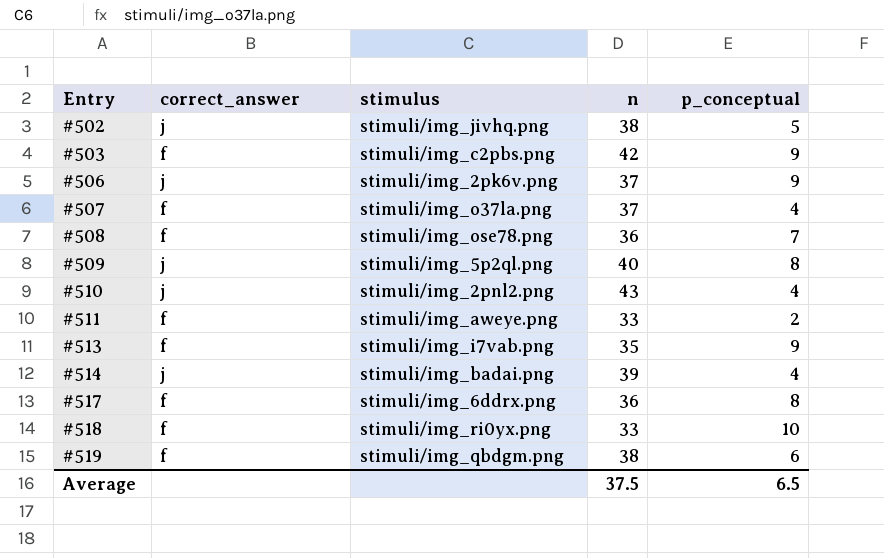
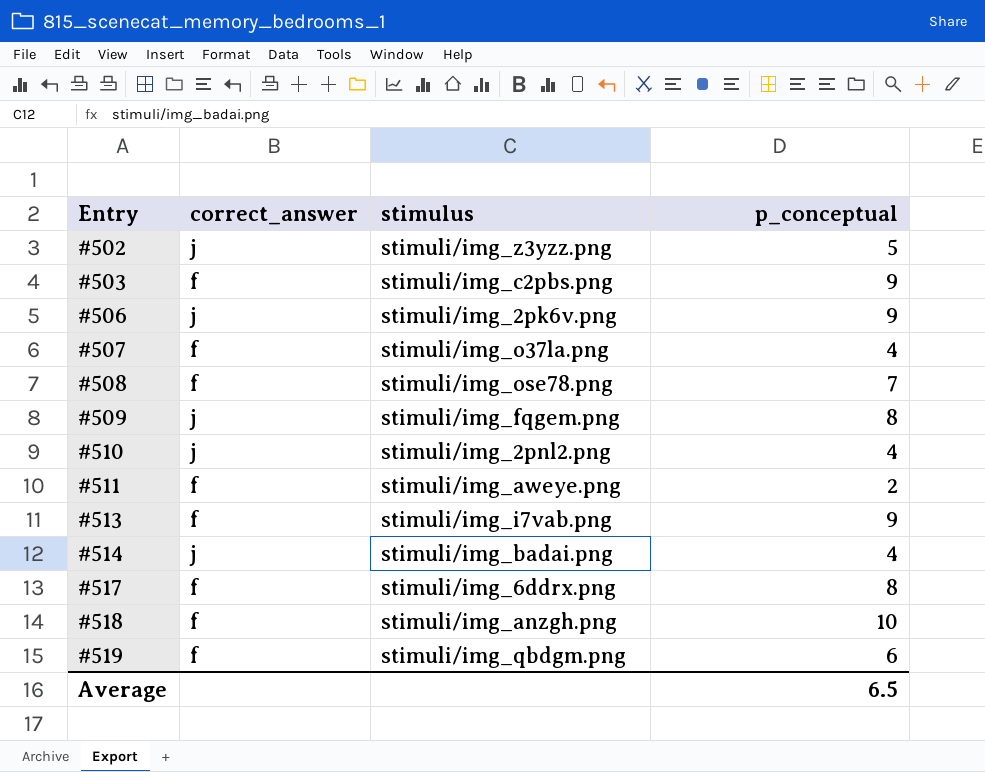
column n | position: 4 -> none
#502 | stimulus: stimuli/img_jivhq.png -> stimuli/img_z3yzz.png
#509 | stimulus: stimuli/img_5p2ql.png -> stimuli/img_fqgem.png
#518 | stimulus: stimuli/img_ri0yx.png -> stimuli/img_anzgh.png

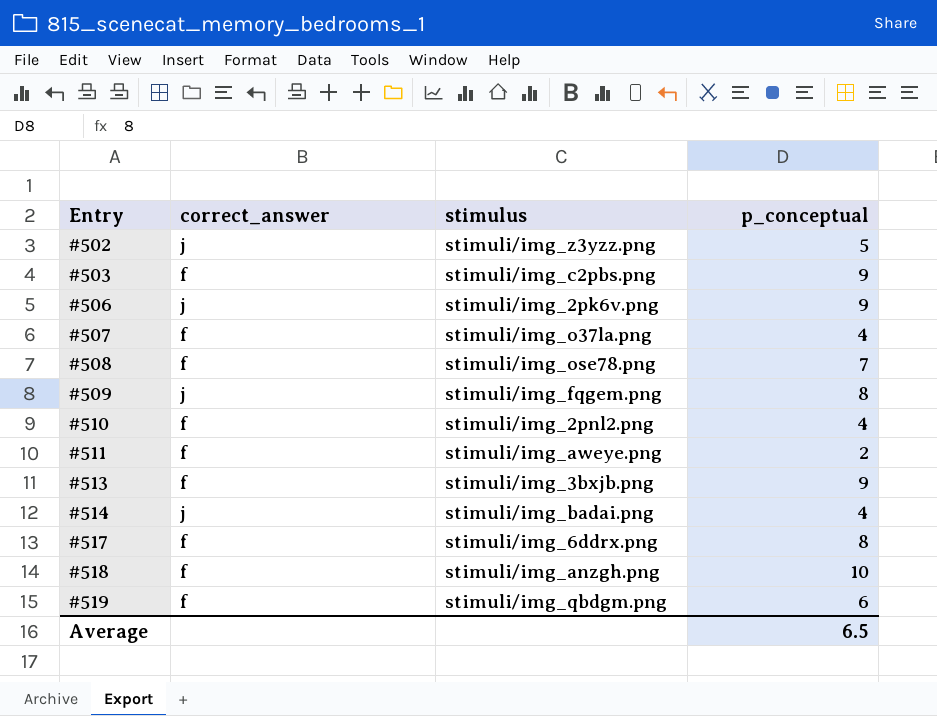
#510 | correct_answer: j -> f
#513 | stimulus: stimuli/img_i7vab.png -> stimuli/img_3bxjb.png

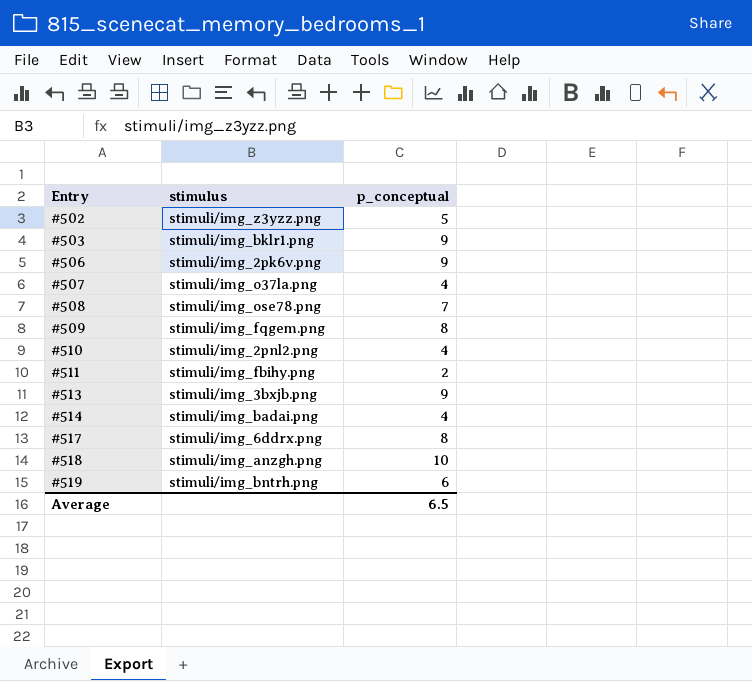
column correct_answer | position: 2 -> none
#503 | stimulus: stimuli/img_c2pbs.png -> stimuli/img_bklr1.png
#511 | stimulus: stimuli/img_aweye.png -> stimuli/img_fbihy.png
#519 | stimulus: stimuli/img_qbdgm.png -> stimuli/img_bntrh.png

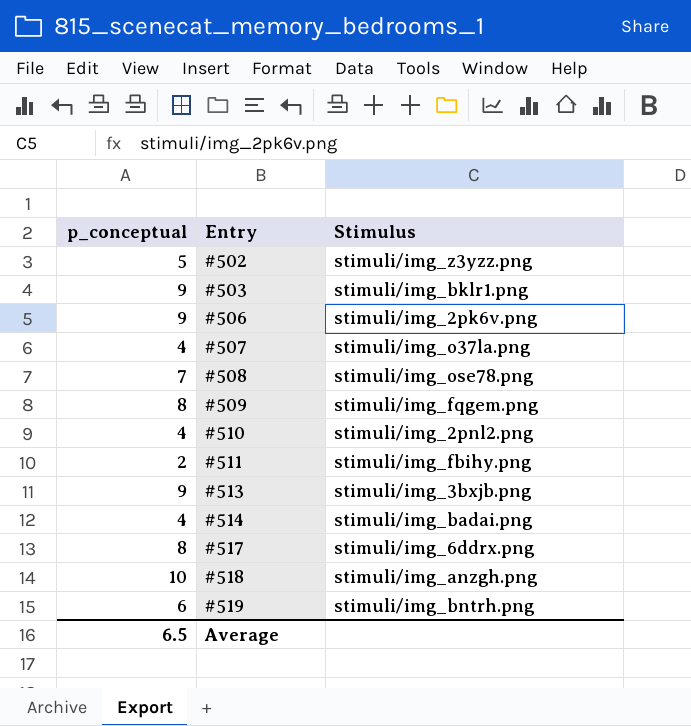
column p_conceptual | position: 3 -> 1
column name: stimulus -> Stimulus

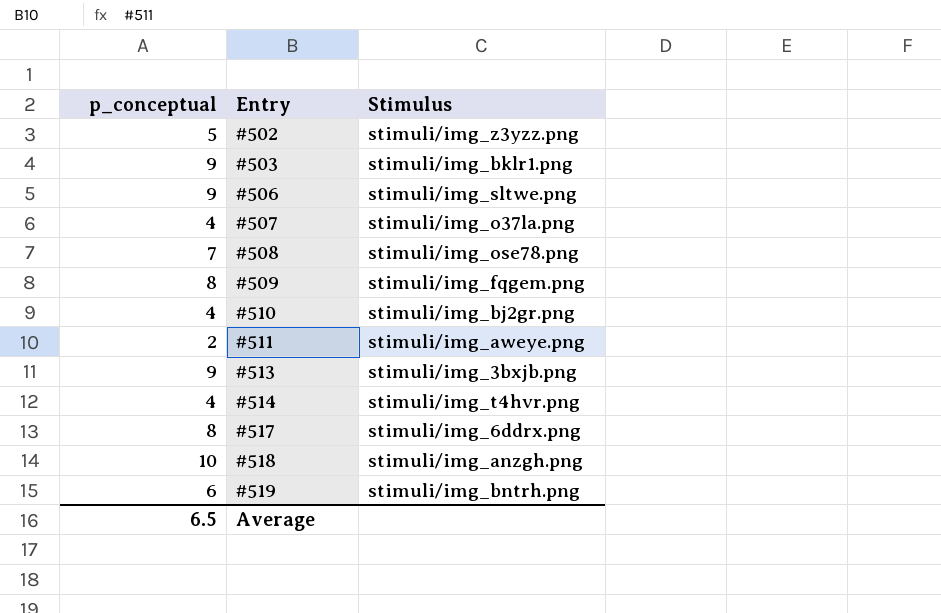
#506 | Stimulus: stimuli/img_2pk6v.png -> stimuli/img_sltwe.png
#510 | Stimulus: stimuli/img_2pnl2.png -> stimuli/img_bj2gr.png
#511 | Stimulus: stimuli/img_fbihy.png -> stimuli/img_aweye.png
#514 | Stimulus: stimuli/img_badai.png -> stimuli/img_t4hvr.png

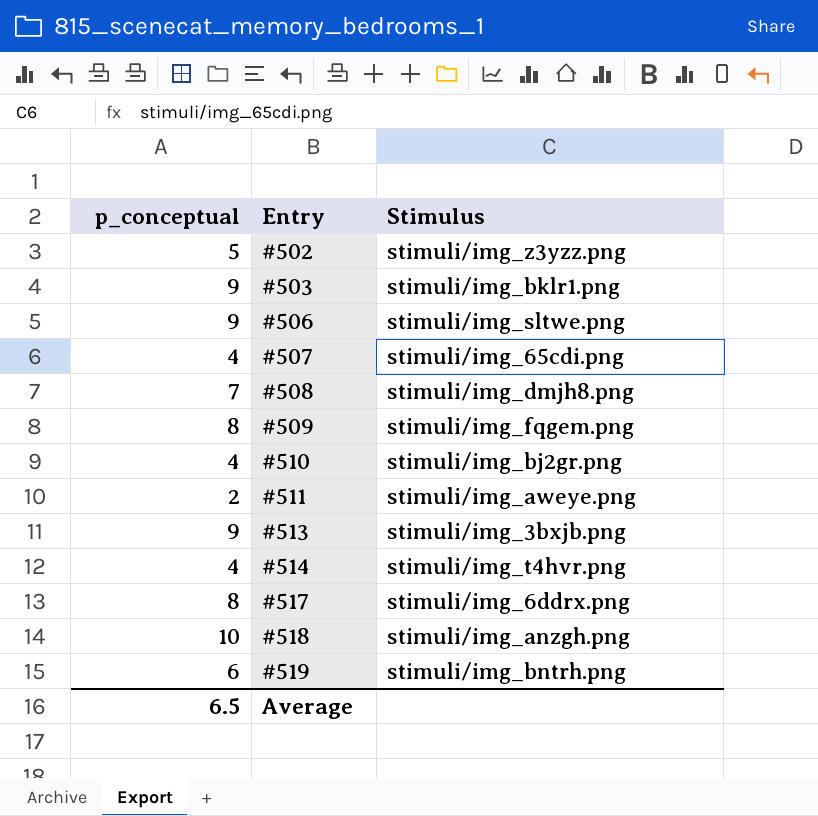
#507 | Stimulus: stimuli/img_o37la.png -> stimuli/img_65cdi.png
#508 | Stimulus: stimuli/img_ose78.png -> stimuli/img_dmjh8.png

